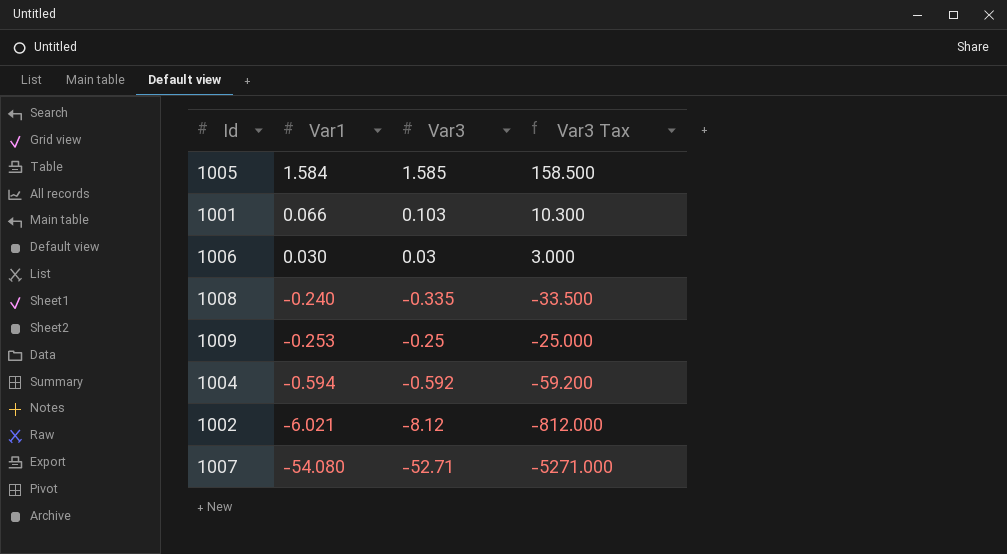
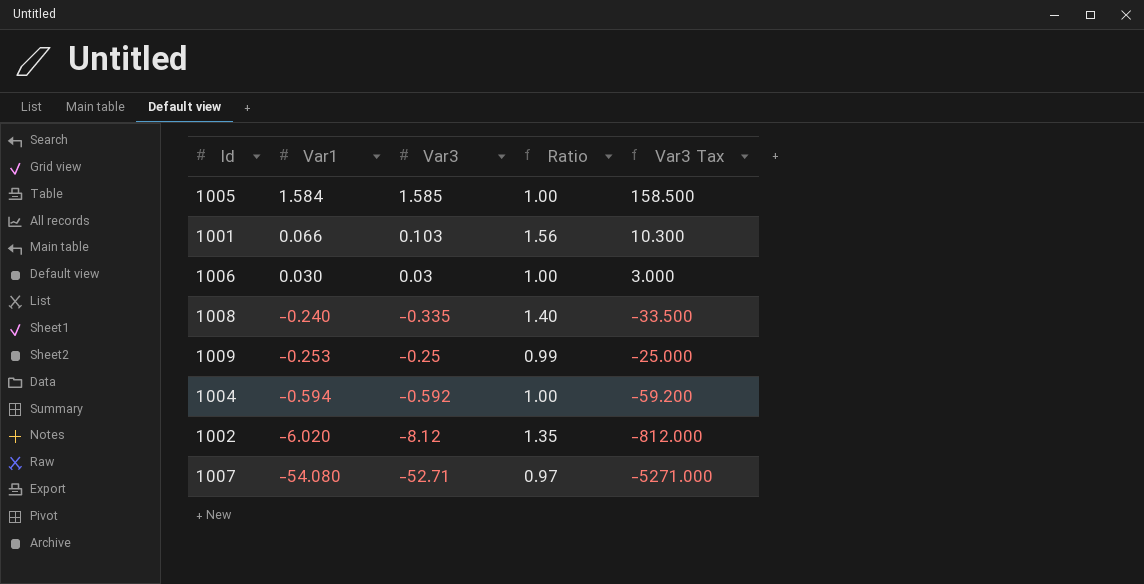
column Ratio | formula: none -> [Var3] / [Var1]
1002 | Var1: -6.021 -> -6.020

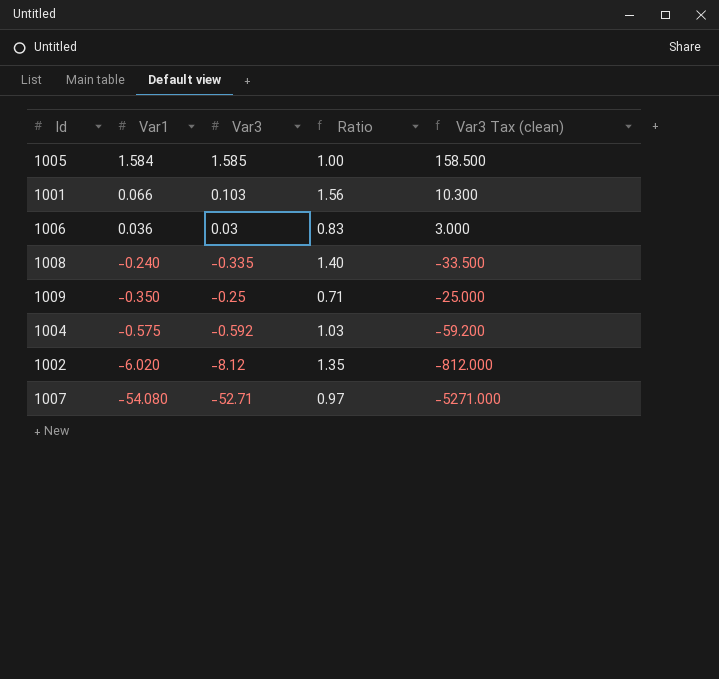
column name: Var3 Tax -> Var3 Tax (clean)
1006 | Var1: 0.030 -> 0.036
1006 | Ratio: 1.00 -> 0.83
1009 | Var1: -0.253 -> -0.350
1009 | Ratio: 0.99 -> 0.71
1004 | Var1: -0.594 -> -0.575
1004 | Ratio: 1.00 -> 1.03

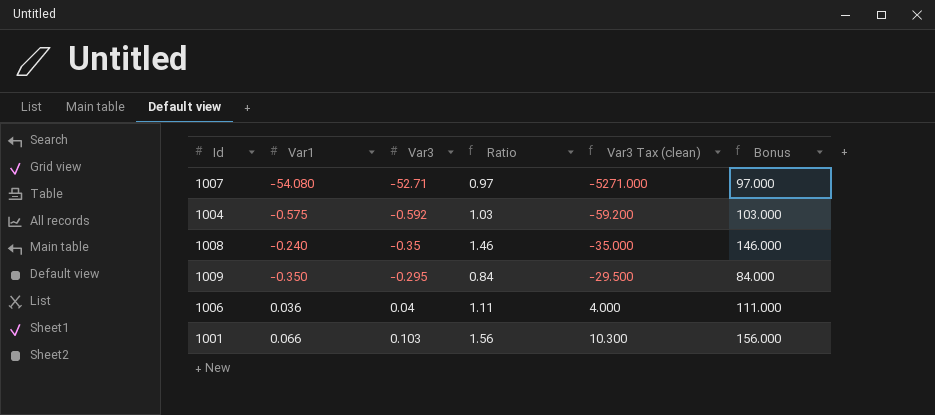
row order: Var1 descending -> Var3 ascending
column Bonus | formula: none -> [Ratio] * 100
row 1005: 1.584 | 1.585 | 1.00 | 158.500 -> none
row 1002: -6.020 | -8.12 | 1.35 | -812.000 -> none
1008 | Var3: -0.335 -> -0.35
1008 | Ratio: 1.40 -> 1.46
1008 | Var3 Tax (clean): -33.500 -> -35.000
1009 | Var3: -0.25 -> -0.295
1009 | Ratio: 0.71 -> 0.84
1009 | Var3 Tax (clean): -25.000 -> -29.500
1006 | Var3: 0.03 -> 0.04
1006 | Ratio: 0.83 -> 1.11
1006 | Var3 Tax (clean): 3.000 -> 4.000

